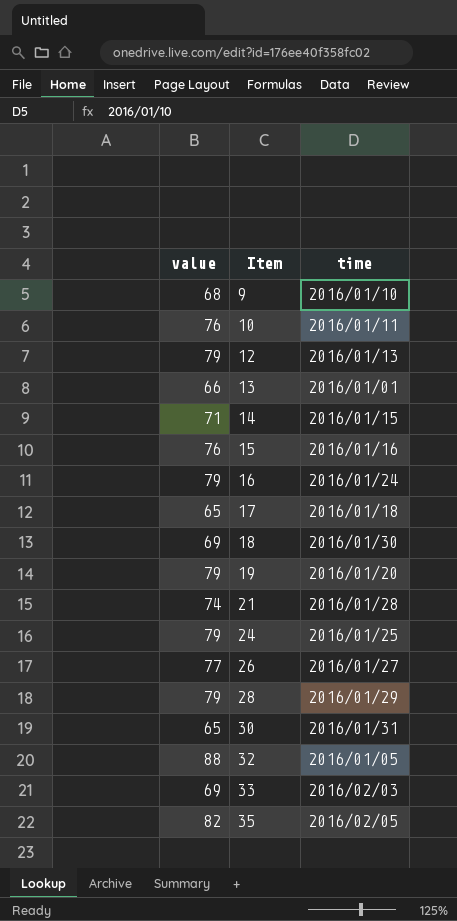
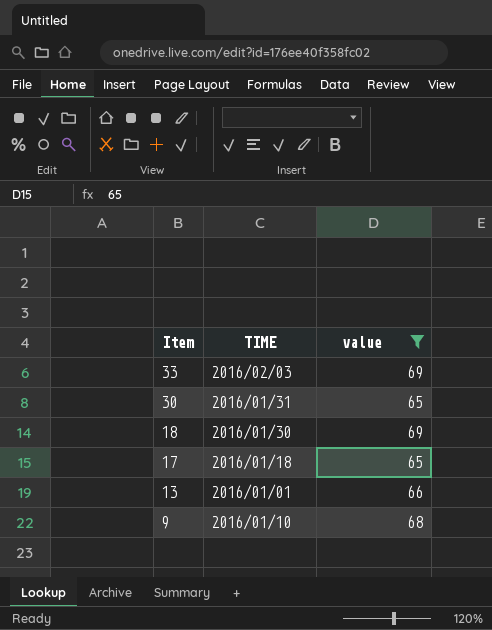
filter: none -> value <= 69
row order: Item ascending -> Item descending
column name: time -> TIME
column value | position: 1 -> 3

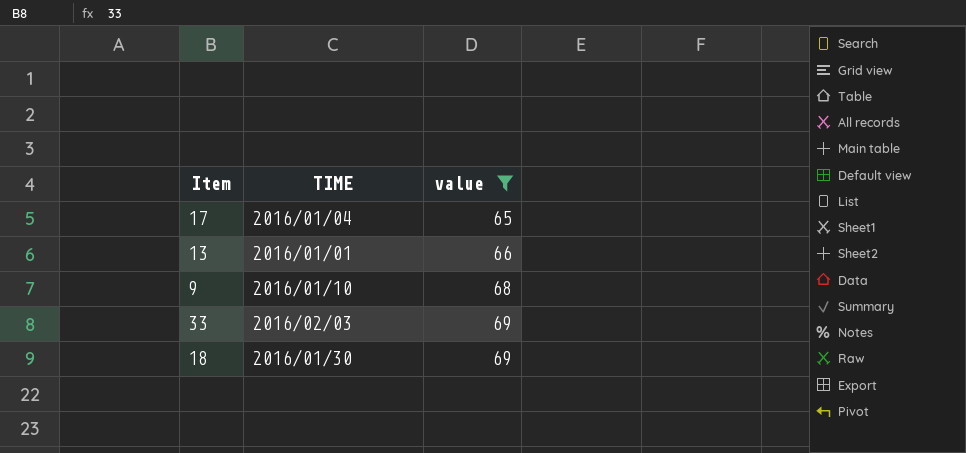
row order: Item descending -> value ascending
row 30: 2016/01/31 | 65 -> none
17 | TIME: 2016/01/18 -> 2016/01/04

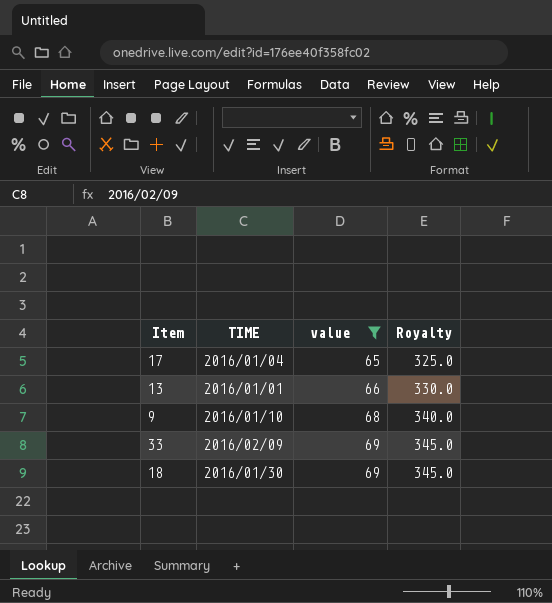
column Royalty | formula: none -> [value] * 5
33 | TIME: 2016/02/03 -> 2016/02/09

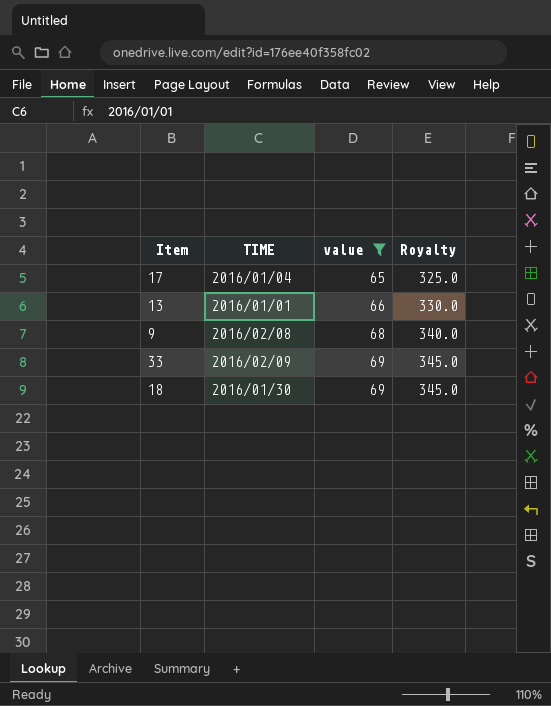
9 | TIME: 2016/01/10 -> 2016/02/08

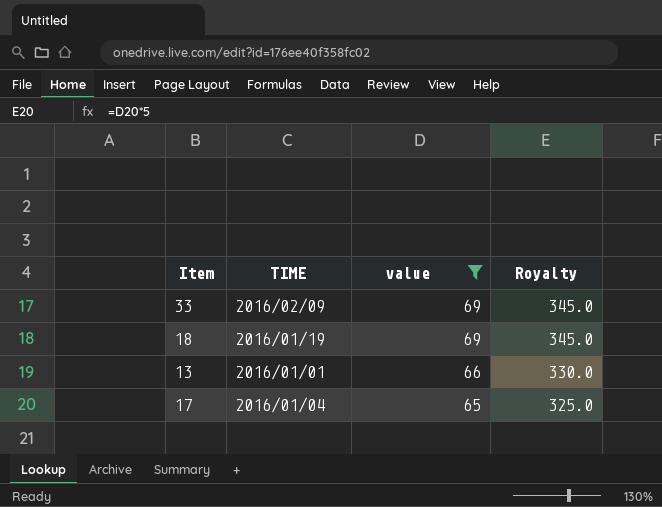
row order: value ascending -> value descending
row 9: 2016/02/08 | 68 | 340.0 -> none
18 | TIME: 2016/01/30 -> 2016/01/19

